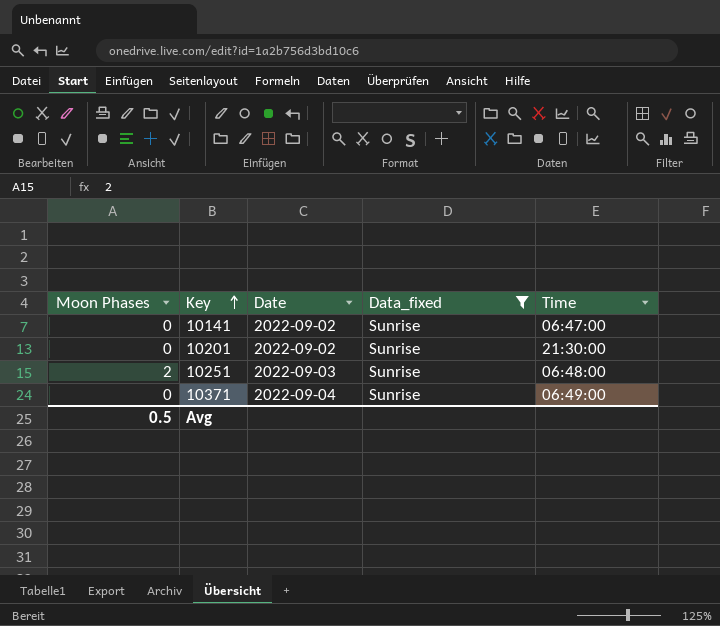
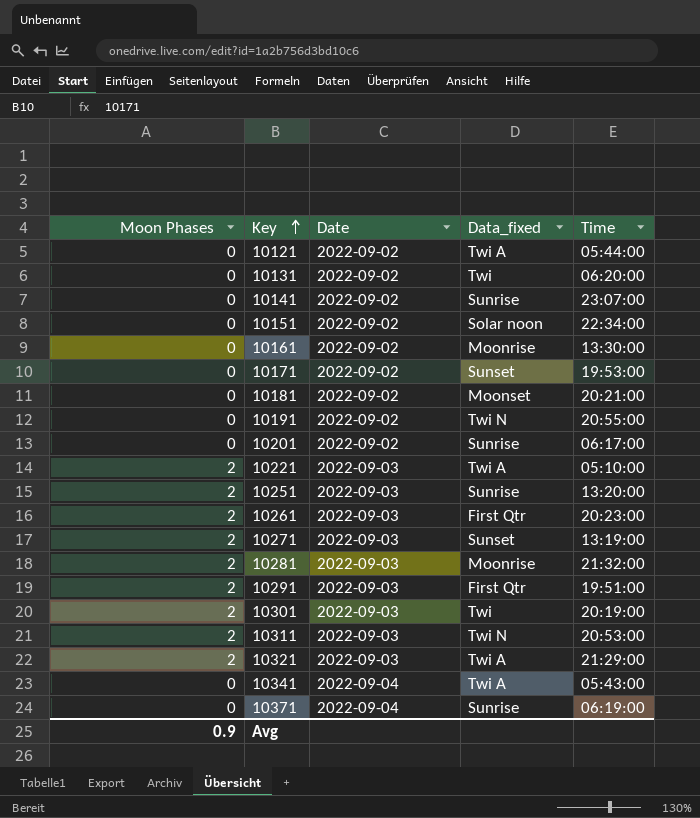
filter: Data_fixed = Sunrise -> none
10141 | Time: 06:47:00 -> 23:07:00
10201 | Time: 21:30:00 -> 06:17:00
10251 | Time: 06:48:00 -> 13:20:00
10371 | Time: 06:49:00 -> 06:19:00
Avg | Moon Phases: 0.5 -> 0.9

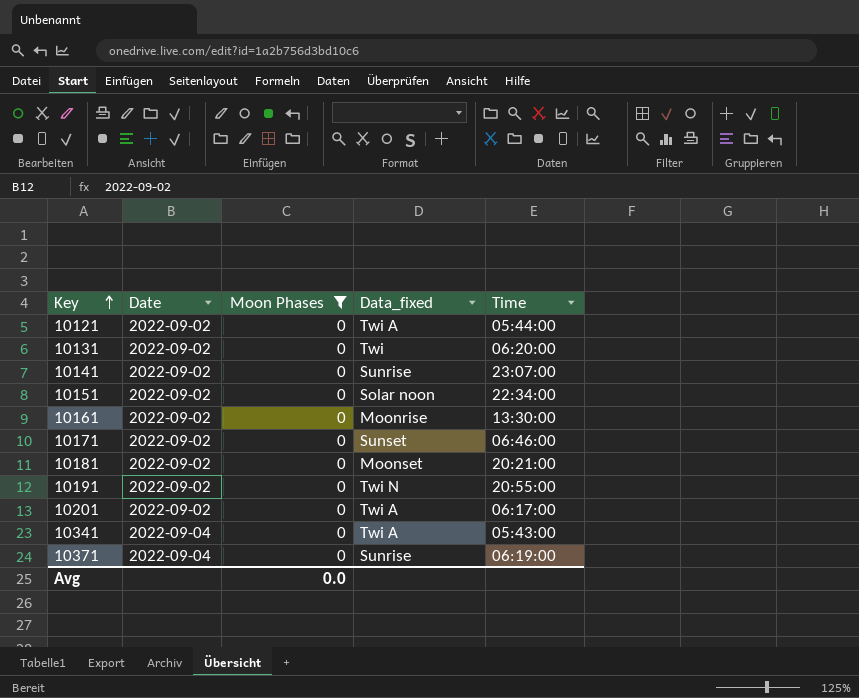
filter: none -> Moon Phases = 0
column Moon Phases | position: 1 -> 3
10171 | Time: 19:53:00 -> 06:46:00
10201 | Data_fixed: Sunrise -> Twi A
Avg | Moon Phases: 0.9 -> 0.0

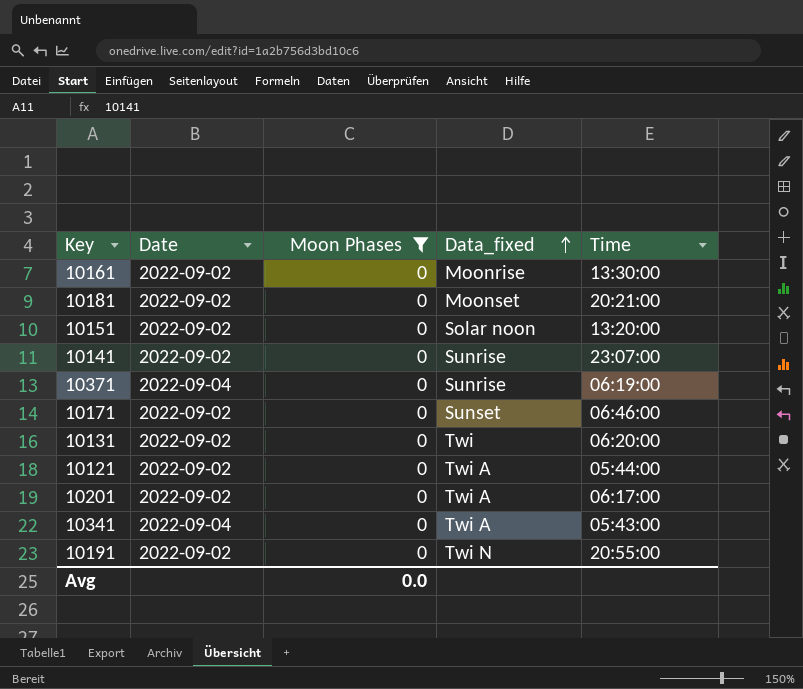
row order: Key ascending -> Data_fixed ascending
10151 | Time: 22:34:00 -> 13:20:00

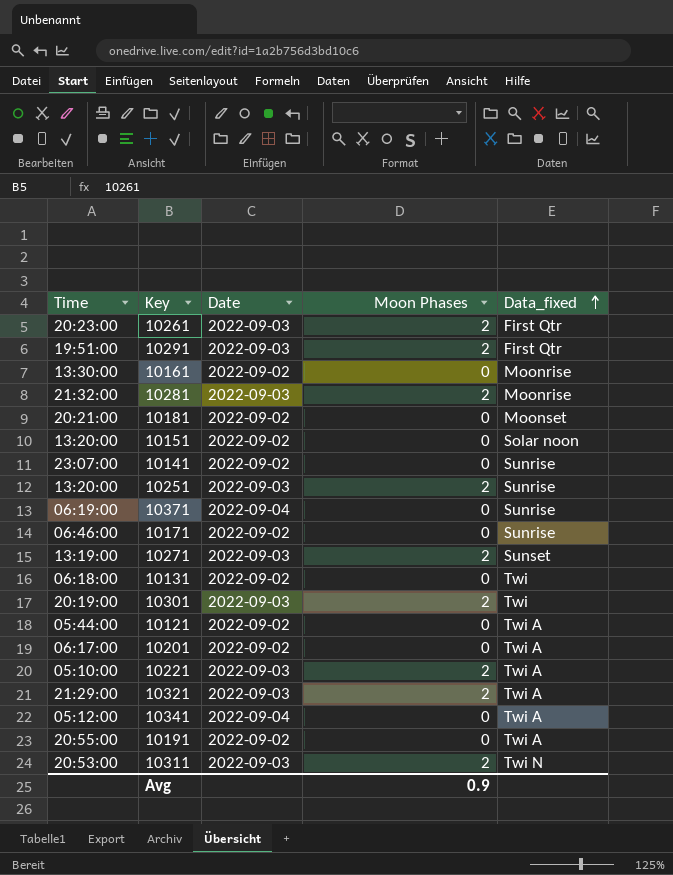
filter: Moon Phases = 0 -> none
column Time | position: 5 -> 1
10171 | Data_fixed: Sunset -> Sunrise
10131 | Time: 06:20:00 -> 06:18:00
10341 | Time: 05:43:00 -> 05:12:00
10191 | Data_fixed: Twi N -> Twi A
Avg | Moon Phases: 0.0 -> 0.9

